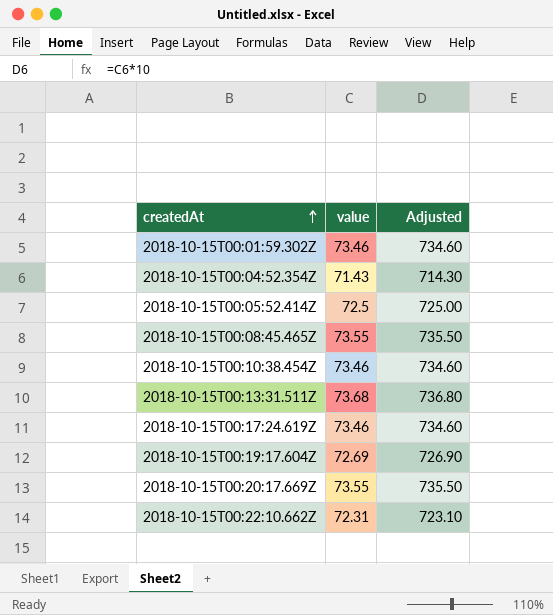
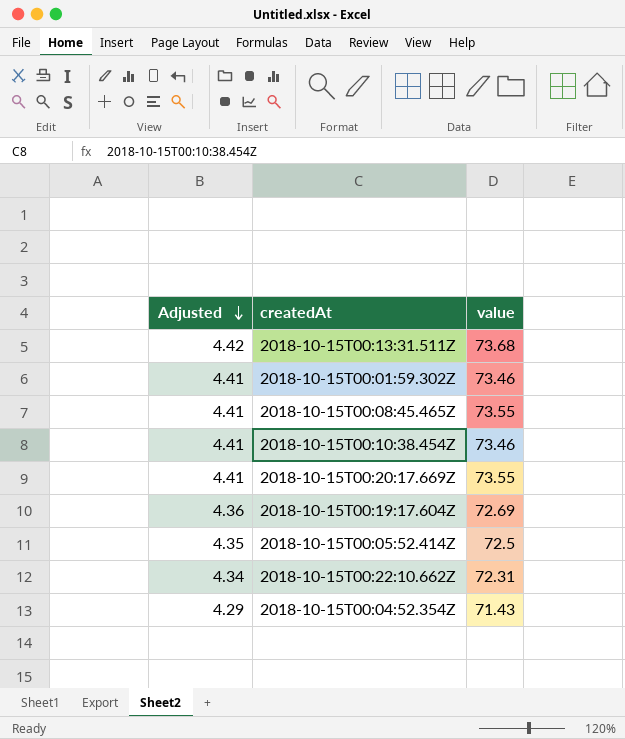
row order: createdAt ascending -> Adjusted descending
column Adjusted | formula: [value] * 10 -> [value] * 0.06
column Adjusted | position: 3 -> 1
row 2018-10-15T00:17:24.619Z: 73.46 | 734.60 -> none

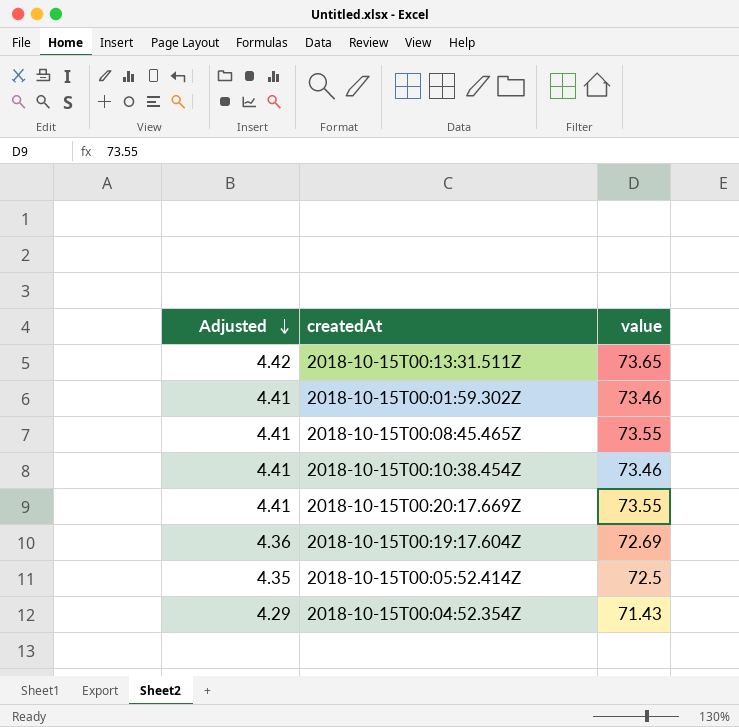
row 2018-10-15T00:22:10.662Z: 4.34 | 72.31 -> none
2018-10-15T00:13:31.511Z | value: 73.68 -> 73.65

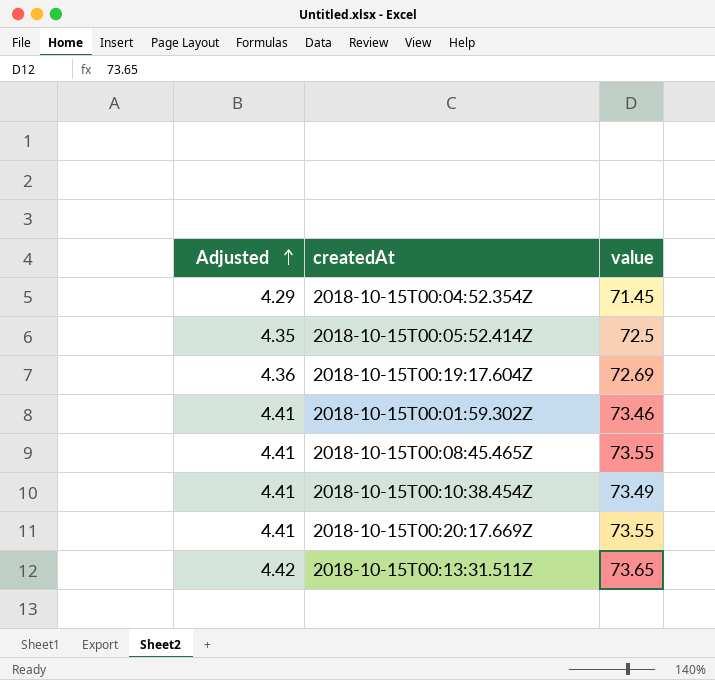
row order: Adjusted descending -> Adjusted ascending
2018-10-15T00:04:52.354Z | value: 71.43 -> 71.45
2018-10-15T00:10:38.454Z | value: 73.46 -> 73.49

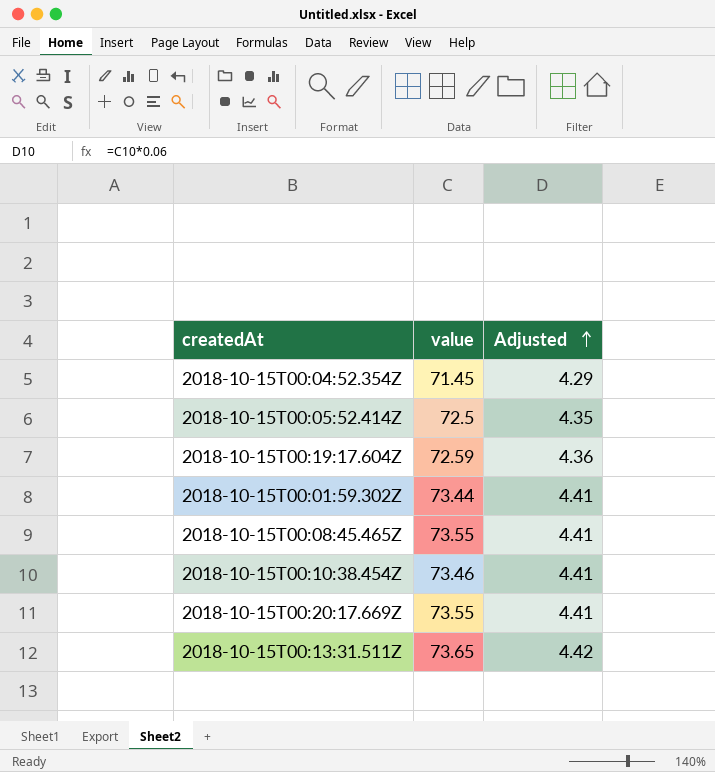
column Adjusted | position: 1 -> 3
2018-10-15T00:19:17.604Z | value: 72.69 -> 72.59
2018-10-15T00:01:59.302Z | value: 73.46 -> 73.44
2018-10-15T00:10:38.454Z | value: 73.49 -> 73.46

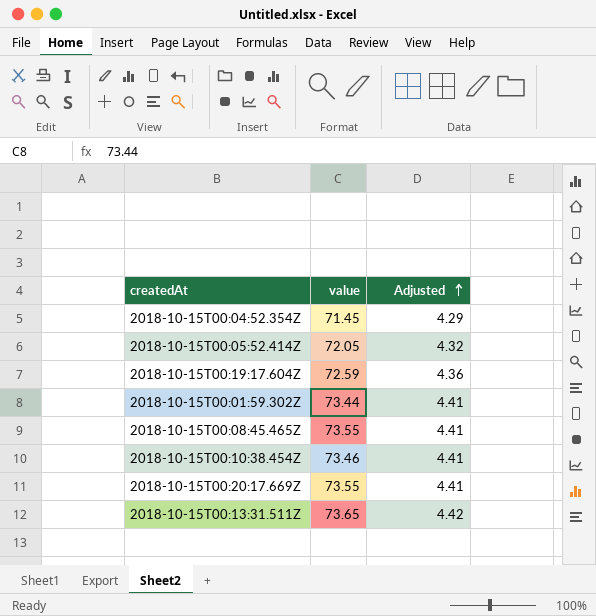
2018-10-15T00:05:52.414Z | value: 72.5 -> 72.05
2018-10-15T00:05:52.414Z | Adjusted: 4.35 -> 4.32

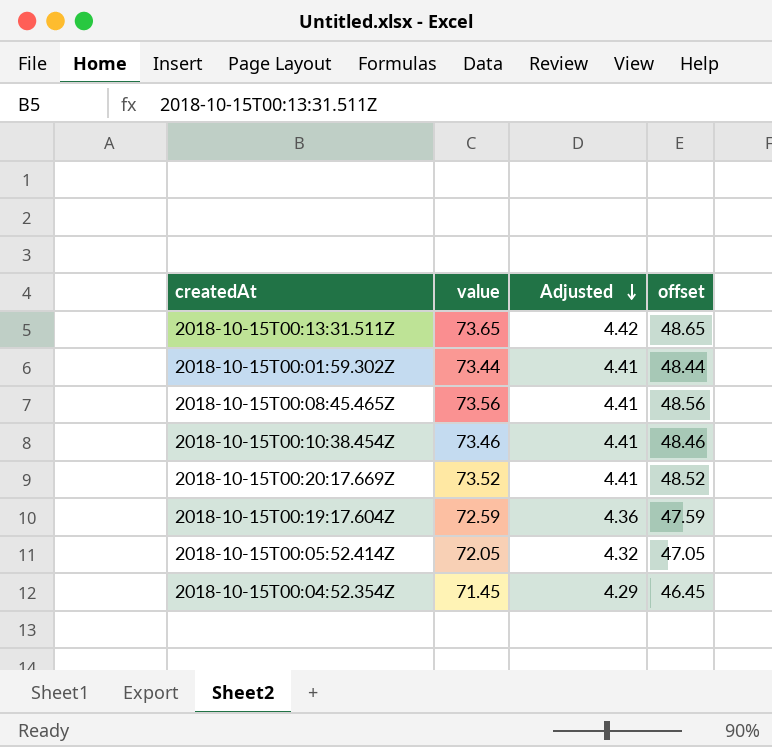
row order: Adjusted ascending -> Adjusted descending
column offset | formula: none -> [value] - 25
2018-10-15T00:08:45.465Z | value: 73.55 -> 73.56
2018-10-15T00:20:17.669Z | value: 73.55 -> 73.52

